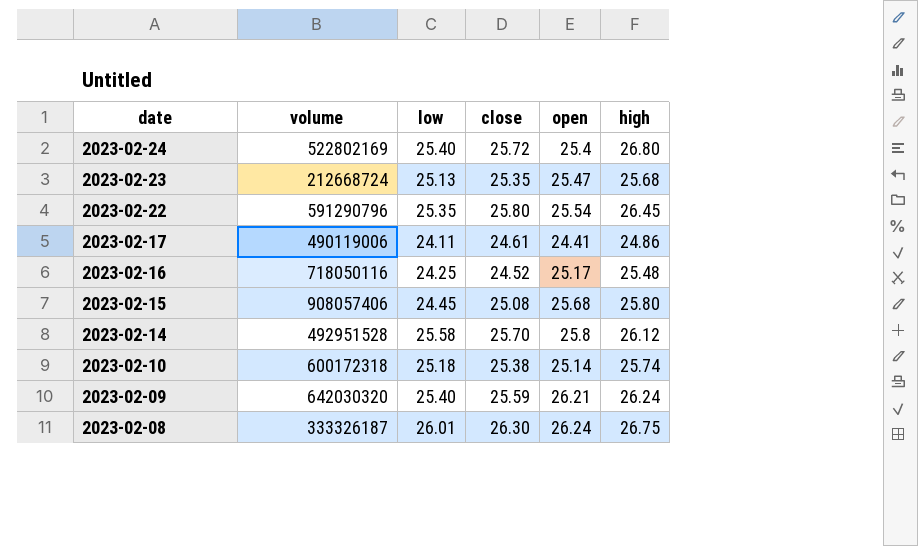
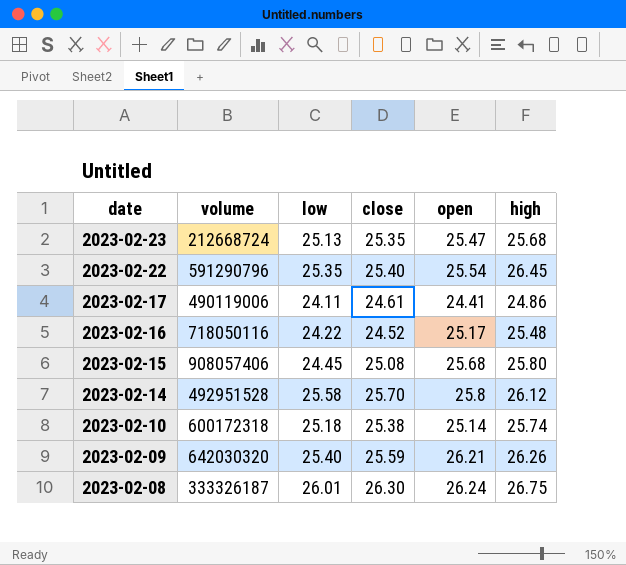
row 2023-02-24: 522802169 | 25.40 | 25.72 | 25.4 | 26.80 -> none
2023-02-22 | close: 25.80 -> 25.40
2023-02-16 | low: 24.25 -> 24.22
2023-02-09 | high: 26.24 -> 26.26

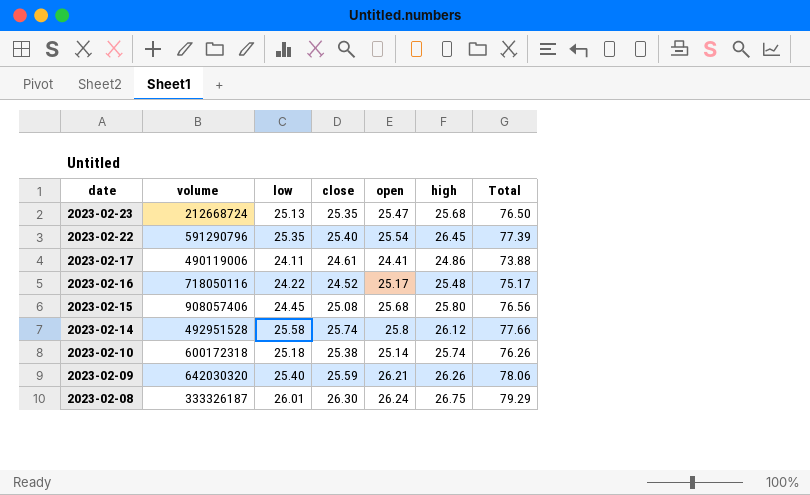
column Total | formula: none -> [close] + [open] + [high]
2023-02-14 | close: 25.70 -> 25.74

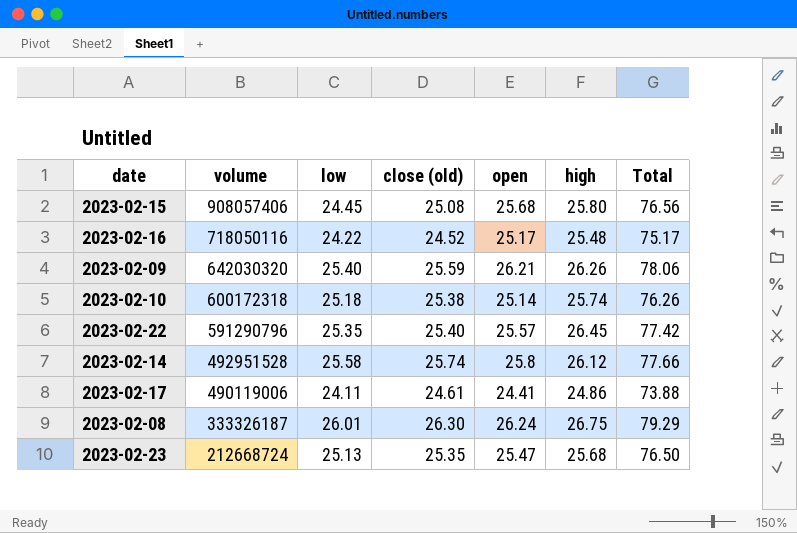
row order: date descending -> volume descending
column name: close -> close (old)
2023-02-22 | open: 25.54 -> 25.57
2023-02-22 | Total: 77.39 -> 77.42

